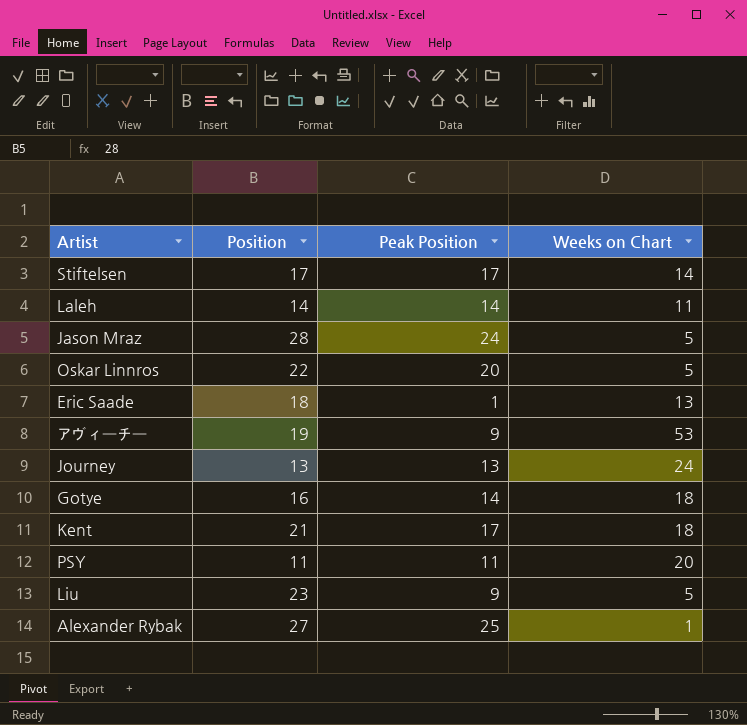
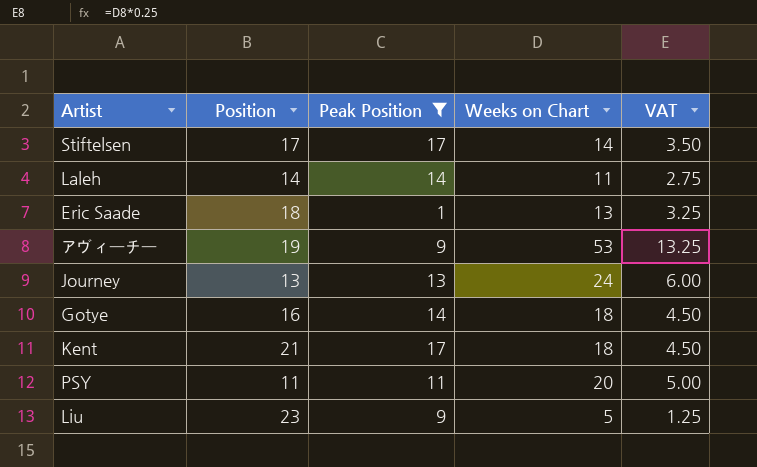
filter: none -> Peak Position <= 17
column VAT | formula: none -> [Weeks on Chart] * 0.25

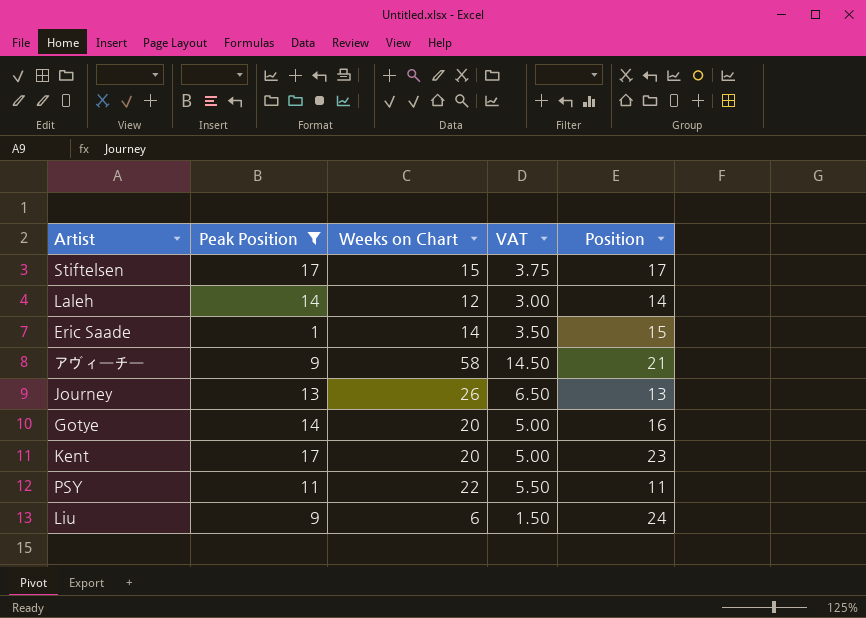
column Position | position: 2 -> 5
Stiftelsen | Weeks on Chart: 14 -> 15
Stiftelsen | VAT: 3.50 -> 3.75
Laleh | Weeks on Chart: 11 -> 12
Laleh | VAT: 2.75 -> 3.00
Eric Saade | Weeks on Chart: 13 -> 14
Eric Saade | VAT: 3.25 -> 3.50
Eric Saade | Position: 18 -> 15
アヴィーチー | Weeks on Chart: 53 -> 58
アヴィーチー | VAT: 13.25 -> 14.50
アヴィーチー | Position: 19 -> 21
Journey | Weeks on Chart: 24 -> 26
Journey | VAT: 6.00 -> 6.50
Gotye | Weeks on Chart: 18 -> 20
Gotye | VAT: 4.50 -> 5.00
Kent | Weeks on Chart: 18 -> 20
Kent | VAT: 4.50 -> 5.00
Kent | Position: 21 -> 23
PSY | Weeks on Chart: 20 -> 22
PSY | VAT: 5.00 -> 5.50
Liu | Weeks on Chart: 5 -> 6
Liu | VAT: 1.25 -> 1.50
Liu | Position: 23 -> 24

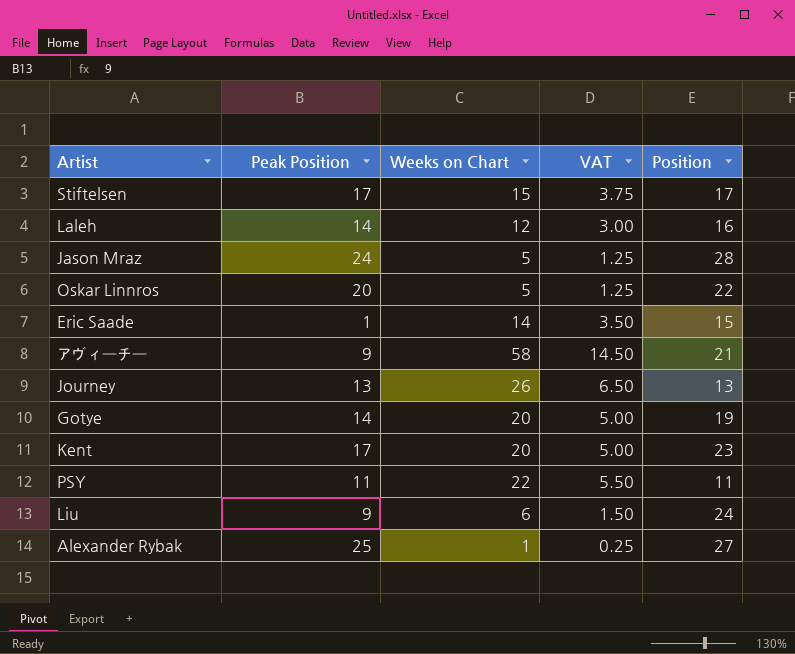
filter: Peak Position <= 17 -> none
Laleh | Position: 14 -> 16
Gotye | Position: 16 -> 19

